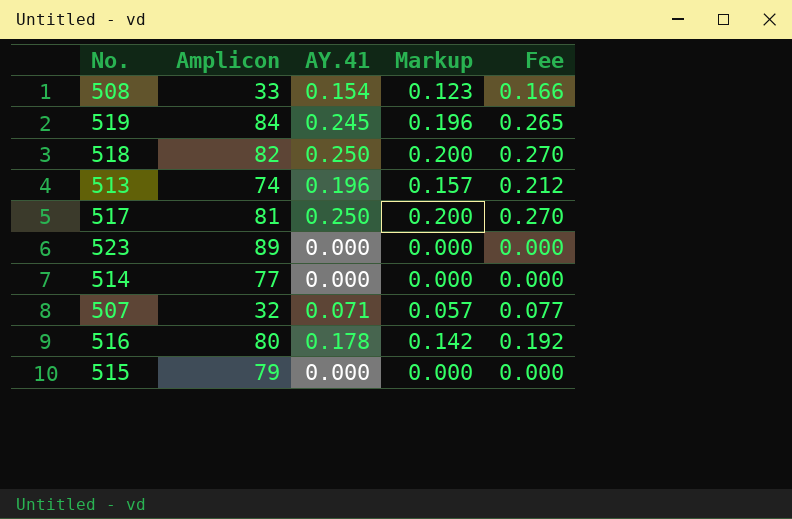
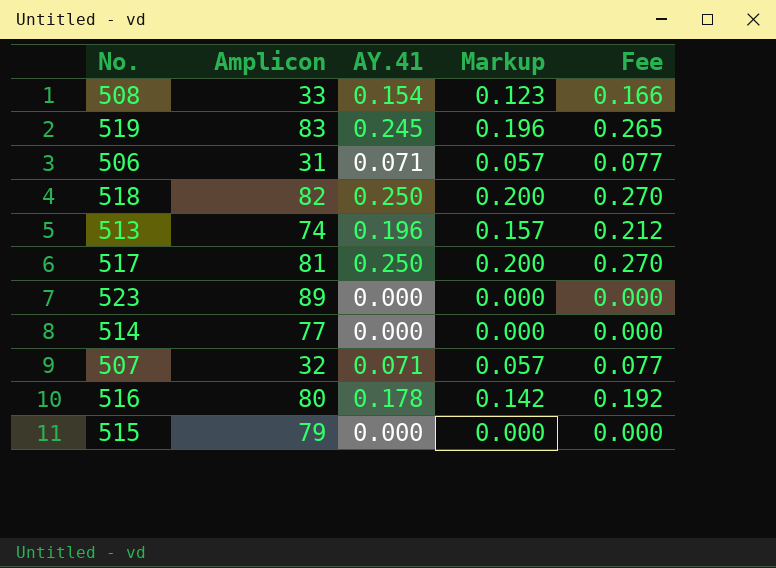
519 | Amplicon: 84 -> 83
row 506: none -> 31 | 0.071 | 0.057 | 0.077

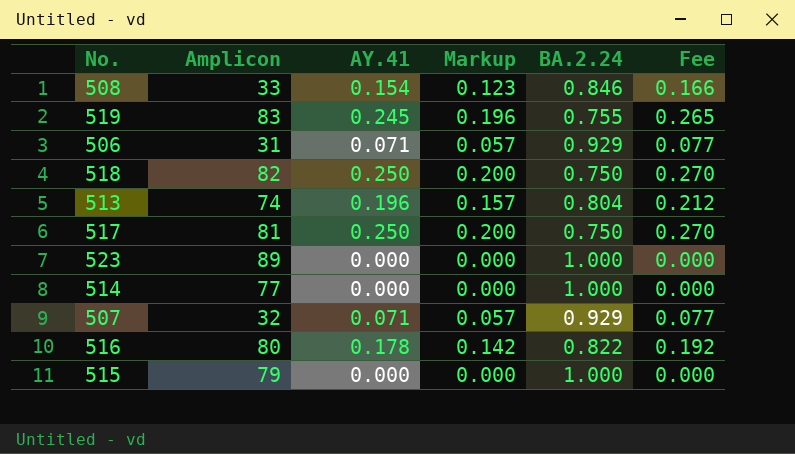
column BA.2.24 | position: none -> 5

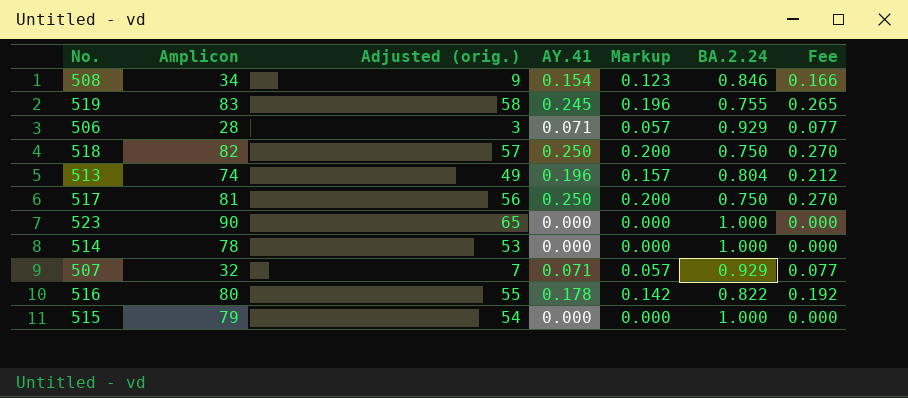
column Adjusted (orig.) | formula: none -> [Amplicon] - 25
508 | Amplicon: 33 -> 34
506 | Amplicon: 31 -> 28
523 | Amplicon: 89 -> 90
514 | Amplicon: 77 -> 78

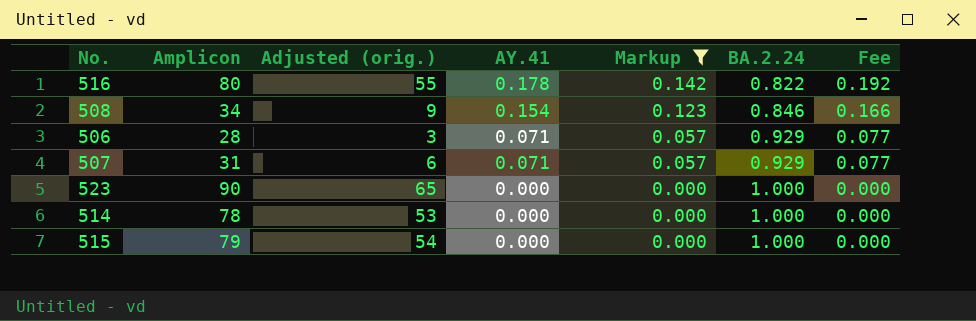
filter: none -> Markup <= 0.142
row order: none -> AY.41 descending
507 | Amplicon: 32 -> 31
507 | Adjusted (orig.): 7 -> 6

